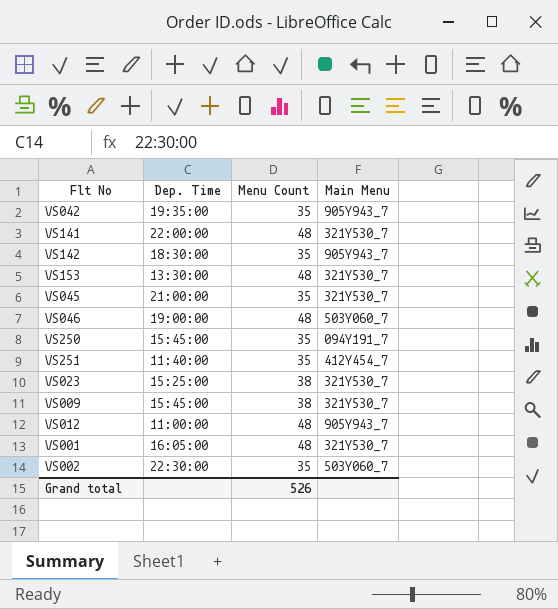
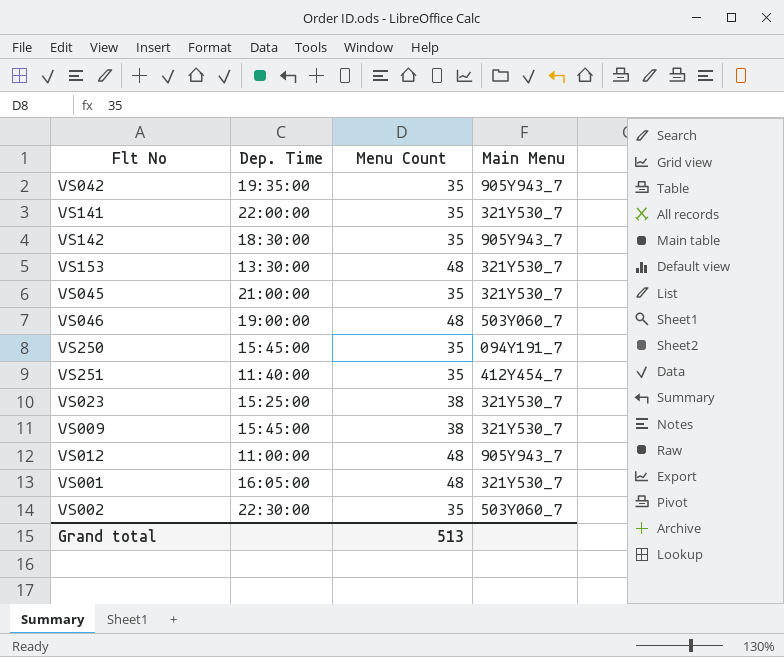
VS141 | Menu Count: 48 -> 35
Grand total | Menu Count: 526 -> 513

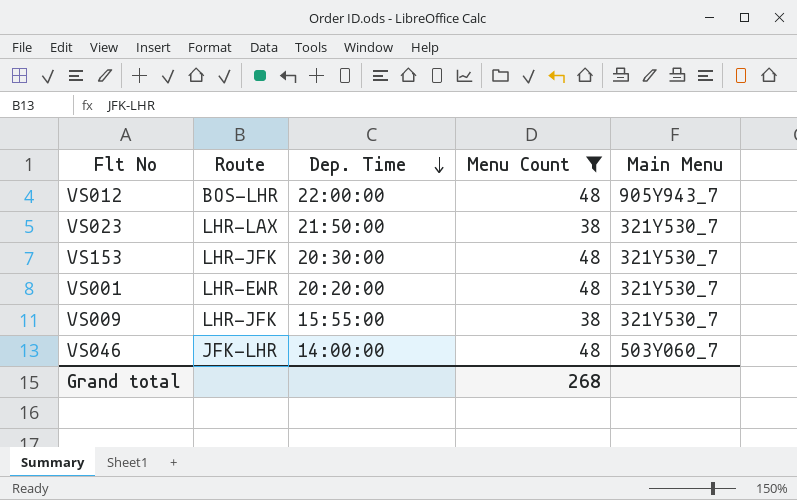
filter: none -> Menu Count != 35
row order: none -> Dep. Time descending
column Route | position: none -> 2
VS012 | Dep. Time: 11:00:00 -> 22:00:00
VS023 | Dep. Time: 15:25:00 -> 21:50:00
VS153 | Dep. Time: 13:30:00 -> 20:30:00
VS001 | Dep. Time: 16:05:00 -> 20:20:00
VS009 | Dep. Time: 15:45:00 -> 15:55:00
VS046 | Dep. Time: 19:00:00 -> 14:00:00
Grand total | Menu Count: 513 -> 268

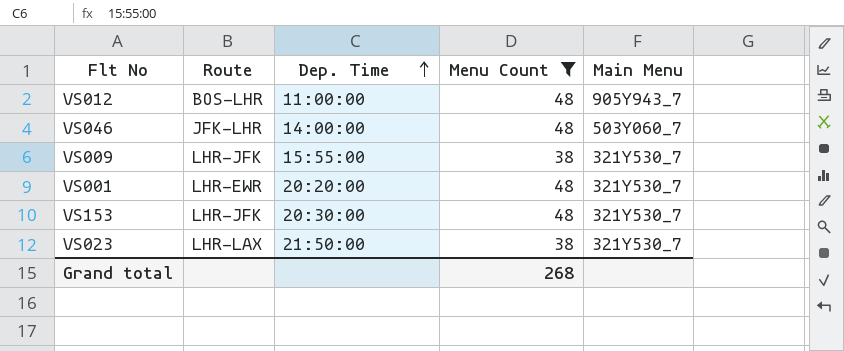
row order: Dep. Time descending -> Dep. Time ascending
VS012 | Dep. Time: 22:00:00 -> 11:00:00

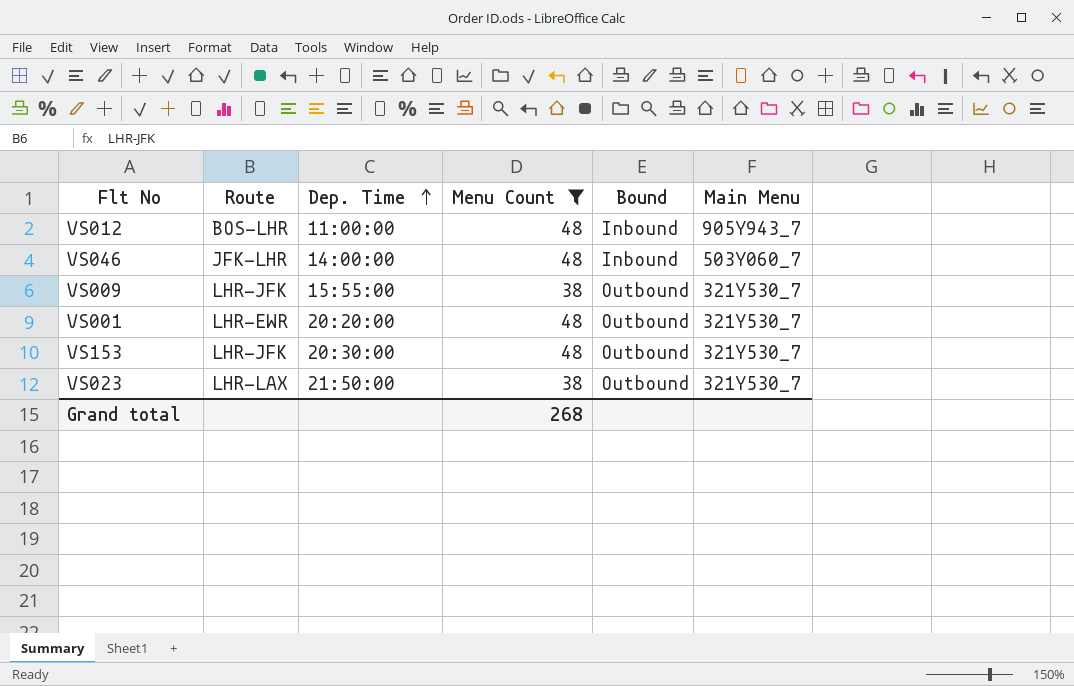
column Bound | position: none -> 5

